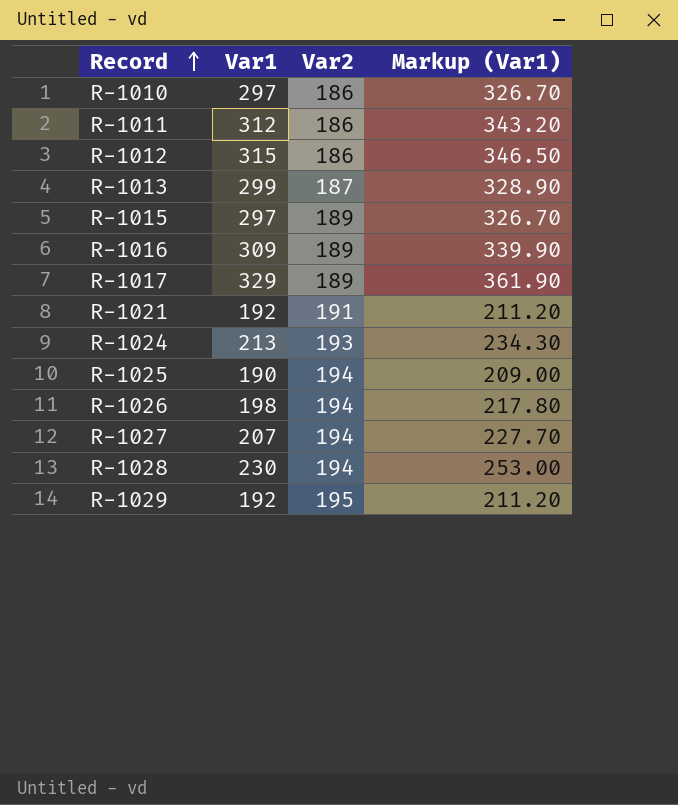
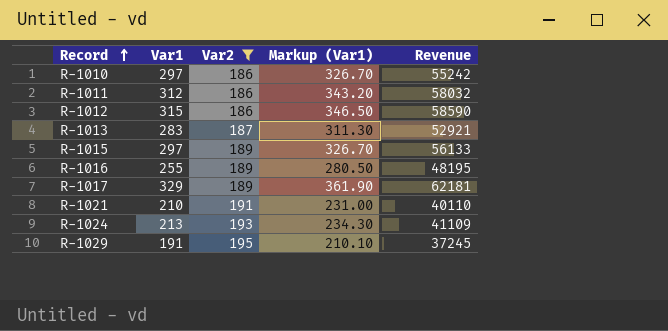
filter: none -> Var2 != 194
column Revenue | formula: none -> [Var1] * [Var2]
R-1013 | Var1: 299 -> 283
R-1013 | Markup (Var1): 328.90 -> 311.30
R-1016 | Var1: 309 -> 255
R-1016 | Markup (Var1): 339.90 -> 280.50
R-1021 | Var1: 192 -> 210
R-1021 | Markup (Var1): 211.20 -> 231.00
R-1029 | Var1: 192 -> 191
R-1029 | Markup (Var1): 211.20 -> 210.10

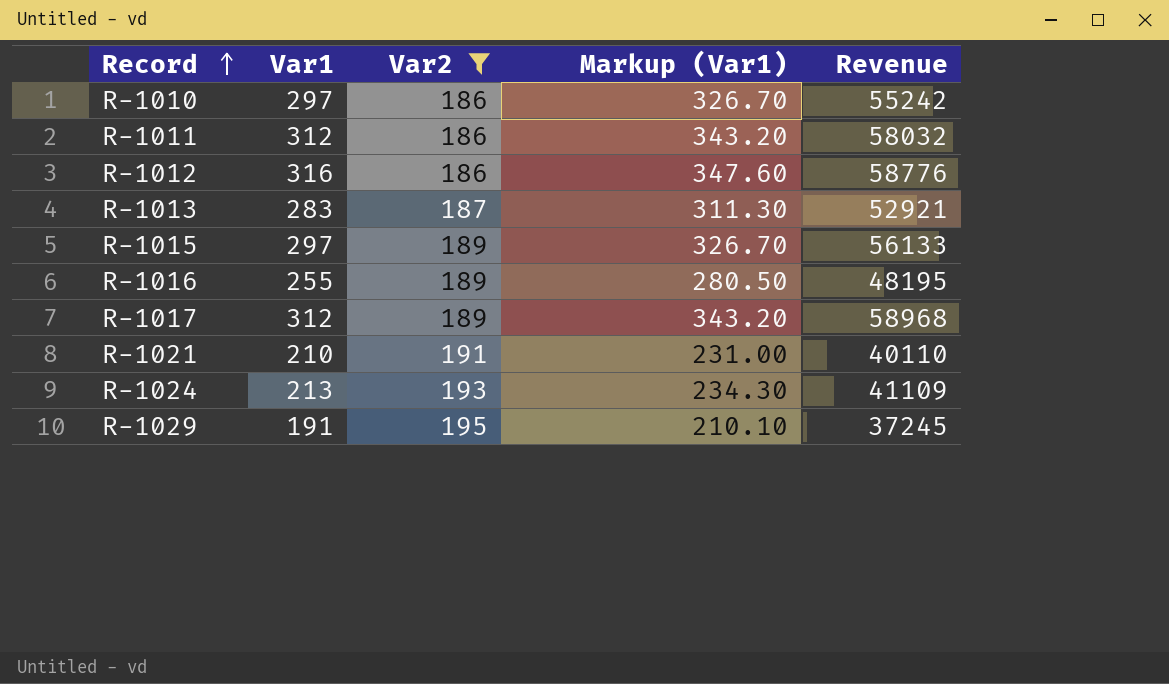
R-1012 | Var1: 315 -> 316
R-1012 | Markup (Var1): 346.50 -> 347.60
R-1012 | Revenue: 58590 -> 58776
R-1017 | Var1: 329 -> 312
R-1017 | Markup (Var1): 361.90 -> 343.20
R-1017 | Revenue: 62181 -> 58968

